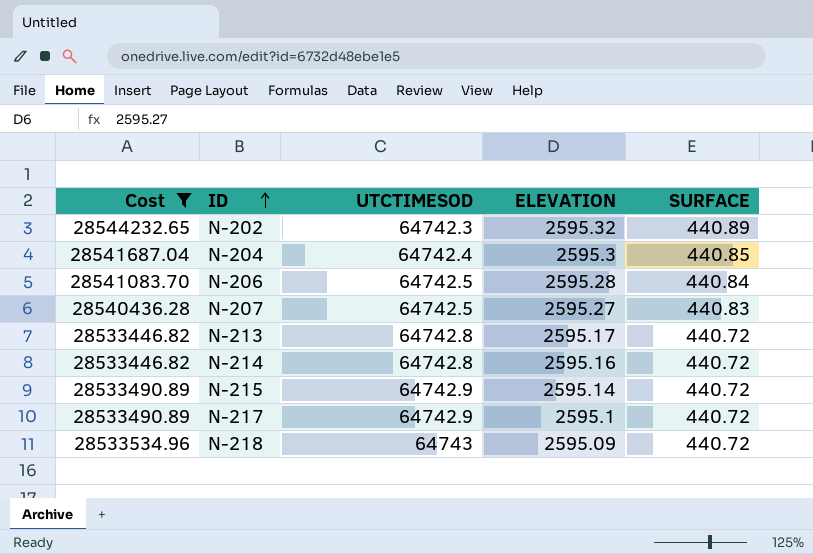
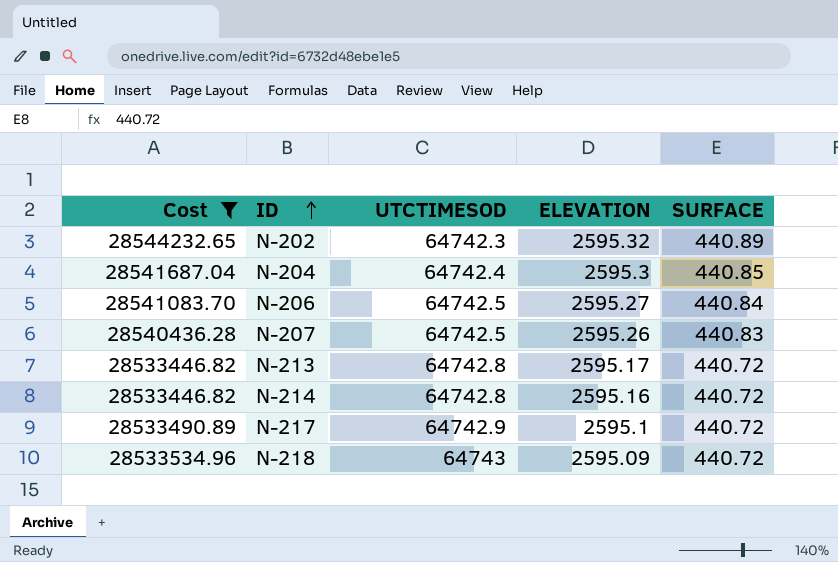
row N-215: 28533490.89 | 64742.9 | 2595.14 | 440.72 -> none
N-206 | ELEVATION: 2595.28 -> 2595.27
N-207 | ELEVATION: 2595.27 -> 2595.26

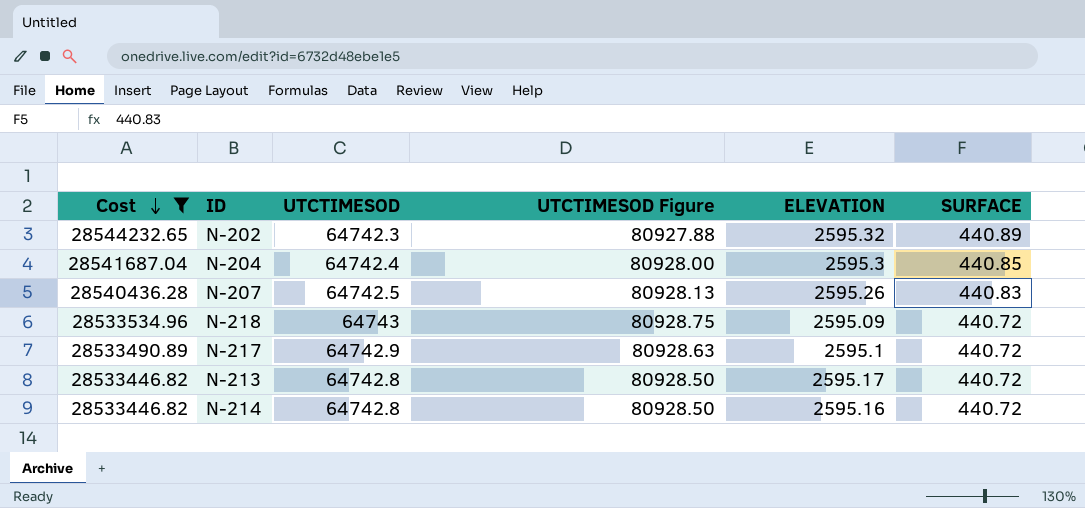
row order: ID ascending -> Cost descending
column UTCTIMESOD Figure | formula: none -> [UTCTIMESOD] * 1.25
row N-206: 28541083.70 | 64742.5 | 2595.27 | 440.84 -> none

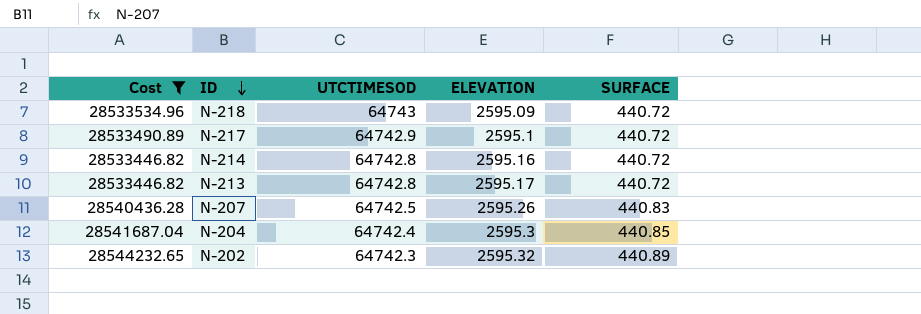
row order: Cost descending -> ID descending
column UTCTIMESOD Figure | formula: [UTCTIMESOD] * 1.25 -> none

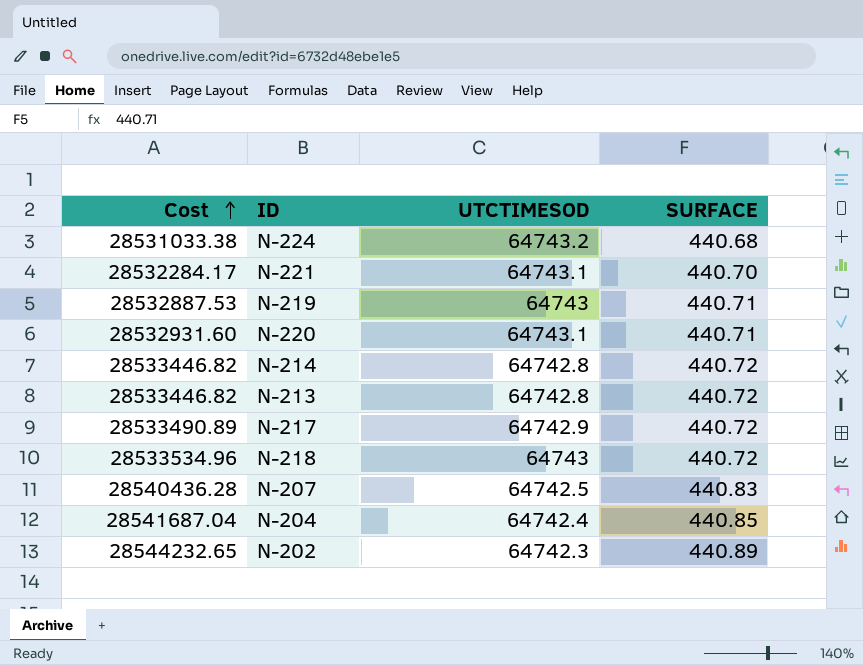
filter: Cost >= 28533446.82 -> none
row order: ID descending -> Cost ascending
column ELEVATION | position: 4 -> none

